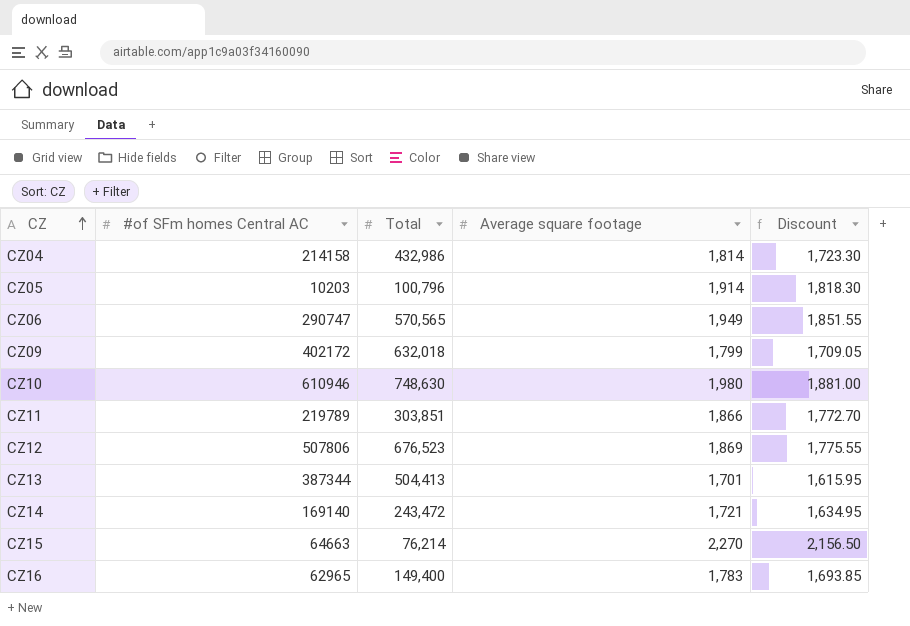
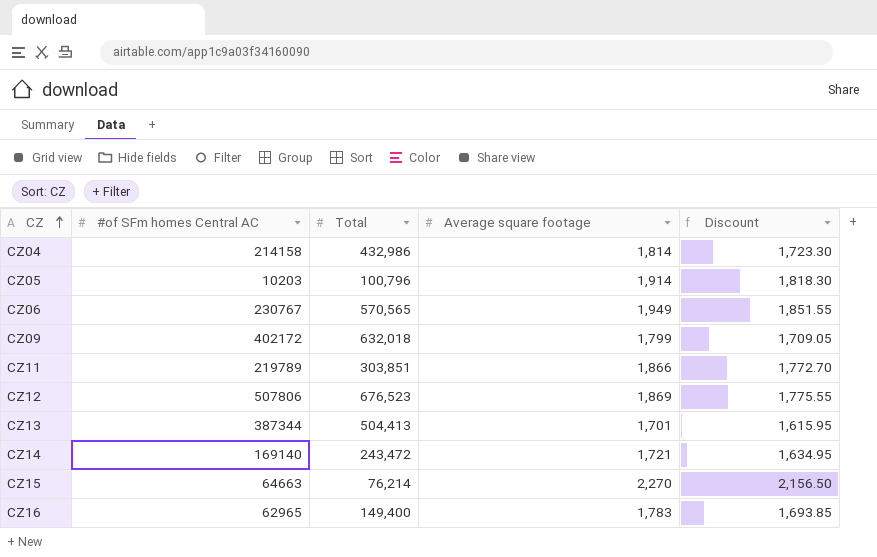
row CZ10: 610946 | 748,630 | 1,980 | 1,881.00 -> none
CZ06 | #of SFm homes Central AC: 290747 -> 230767

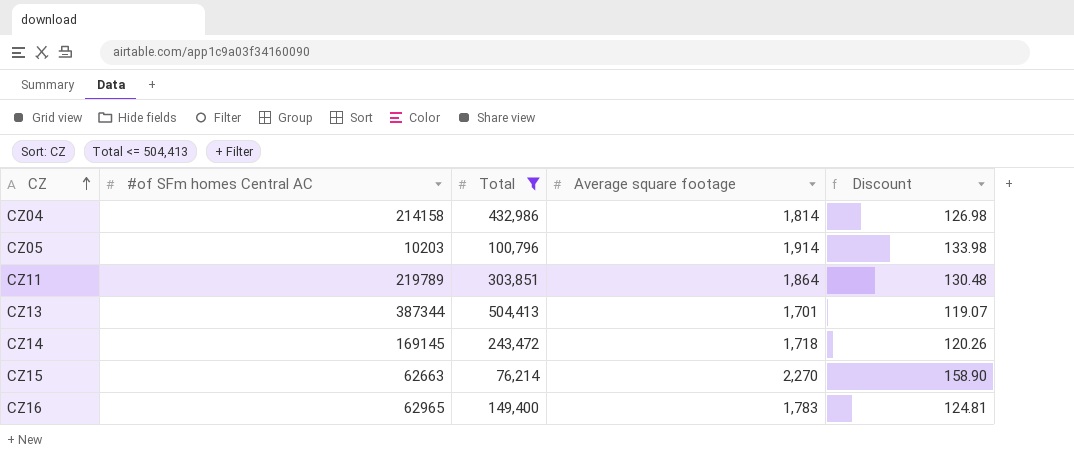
filter: none -> Total <= 504,413
column Discount | formula: [Average square footage] * 0.95 -> [Average square footage] * 0.07
CZ11 | Average square footage: 1,866 -> 1,864
CZ14 | #of SFm homes Central AC: 169140 -> 169145
CZ14 | Average square footage: 1,721 -> 1,718
CZ15 | #of SFm homes Central AC: 64663 -> 62663

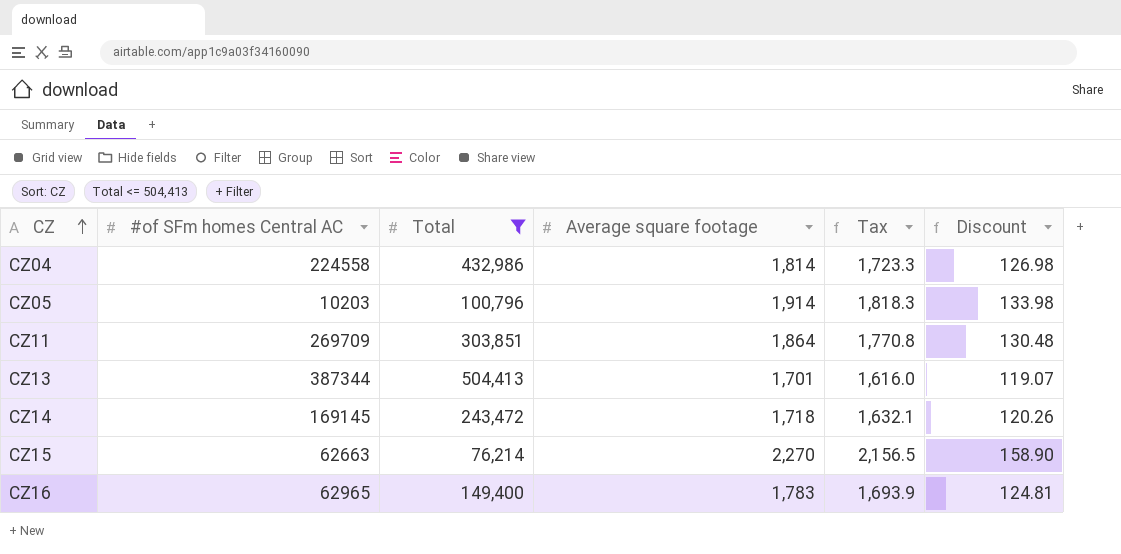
column Tax | formula: none -> [Average square footage] * 0.95
CZ04 | #of SFm homes Central AC: 214158 -> 224558
CZ11 | #of SFm homes Central AC: 219789 -> 269709

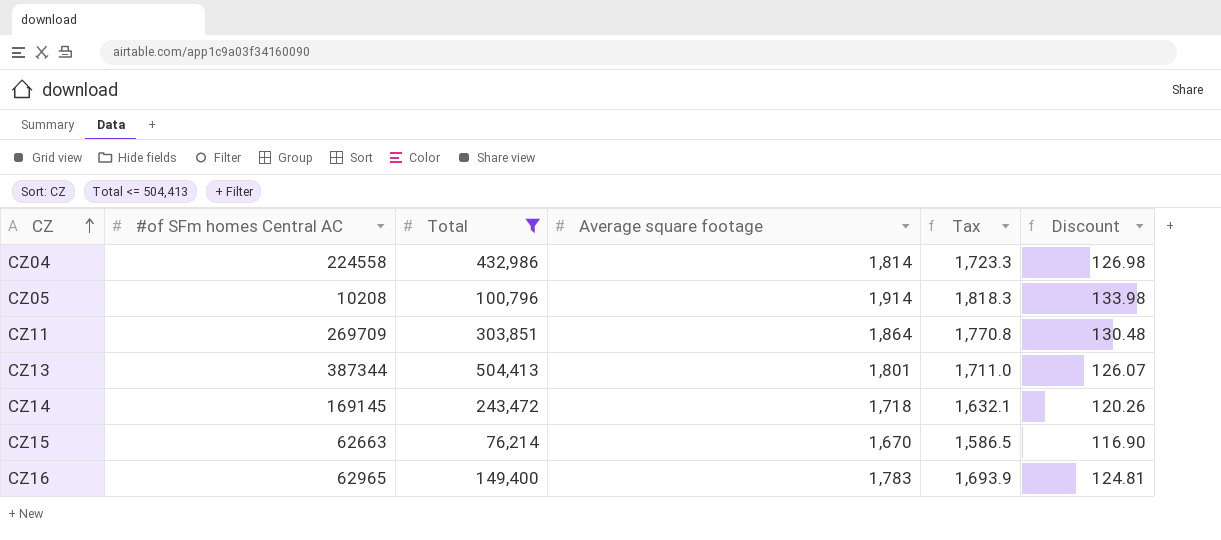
CZ05 | #of SFm homes Central AC: 10203 -> 10208
CZ13 | Average square footage: 1,701 -> 1,801
CZ13 | Tax: 1,616.0 -> 1,711.0
CZ13 | Discount: 119.07 -> 126.07
CZ15 | Average square footage: 2,270 -> 1,670
CZ15 | Tax: 2,156.5 -> 1,586.5
CZ15 | Discount: 158.90 -> 116.90

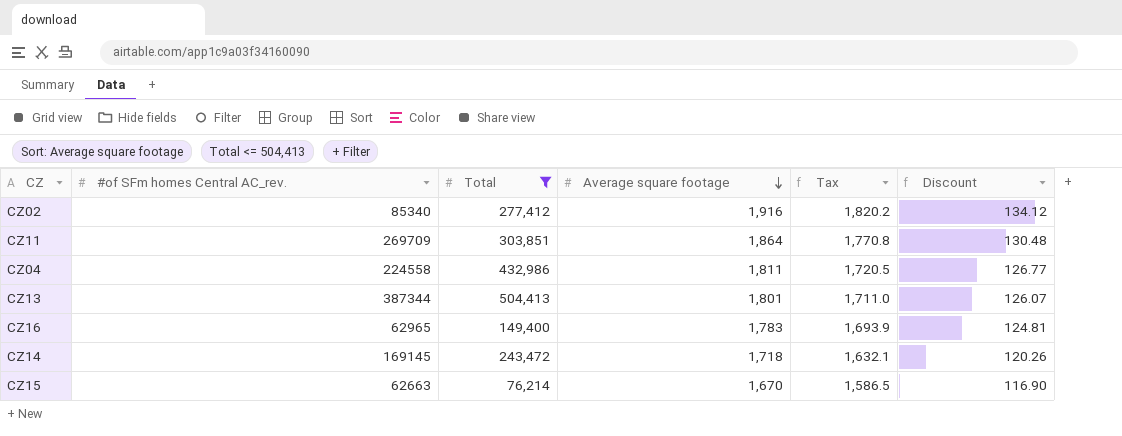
row order: CZ ascending -> Average square footage descending
column name: #of SFm homes Central AC -> #of SFm homes Central AC_rev.
row CZ05: 10208 | 100,796 | 1,914 | 1,818.3 | 133.98 -> none
row CZ02: none -> 85340 | 277,412 | 1,916 | 1,820.2 | 134.12
CZ04 | Average square footage: 1,814 -> 1,811
CZ04 | Tax: 1,723.3 -> 1,720.5
CZ04 | Discount: 126.98 -> 126.77

